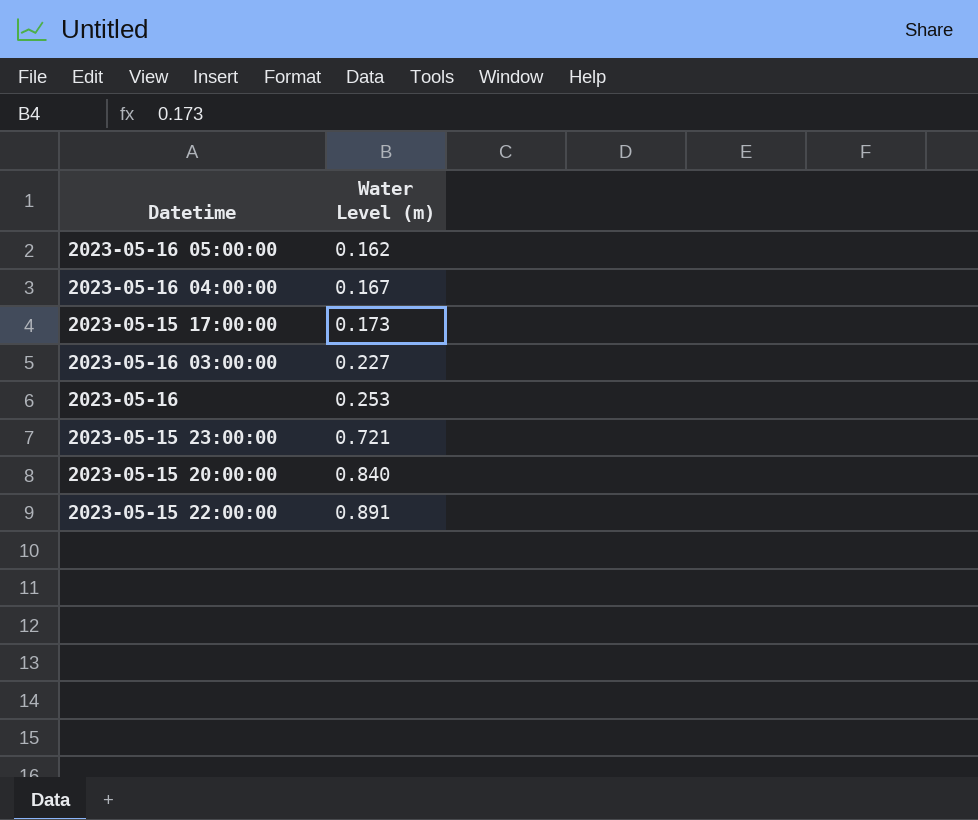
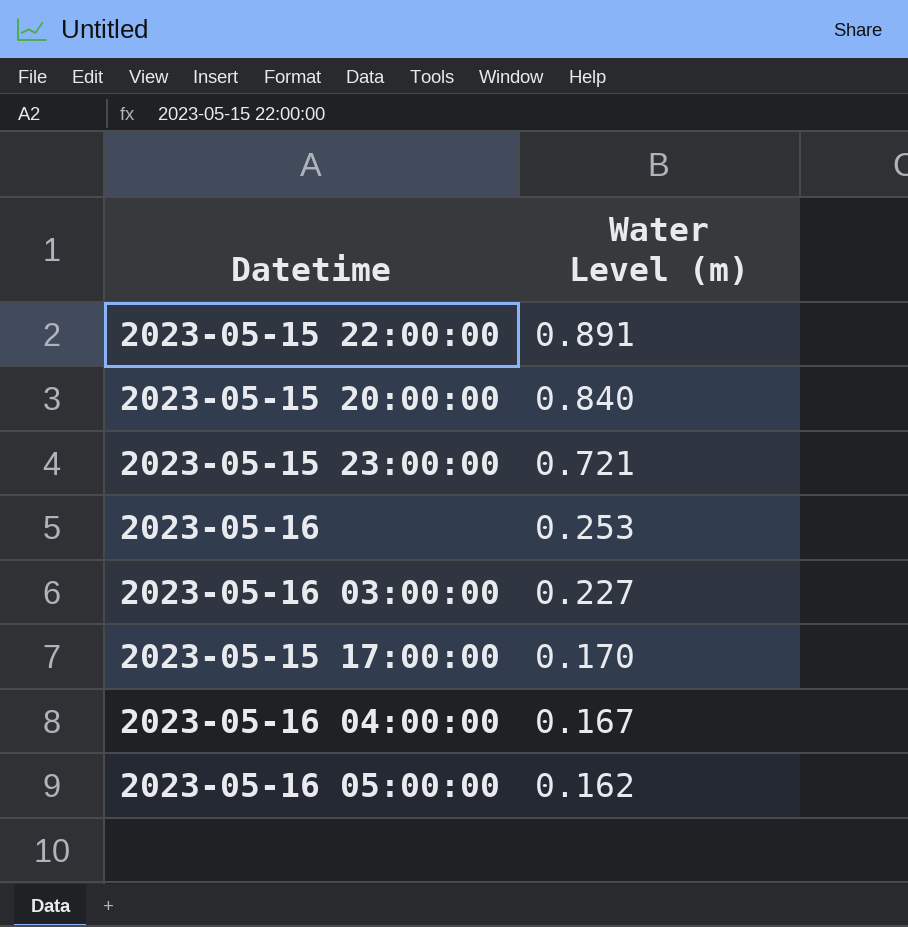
row order: Water Level (m) ascending -> Water Level (m) descending
2023-05-15 17:00:00 | Water Level (m): 0.173 -> 0.170

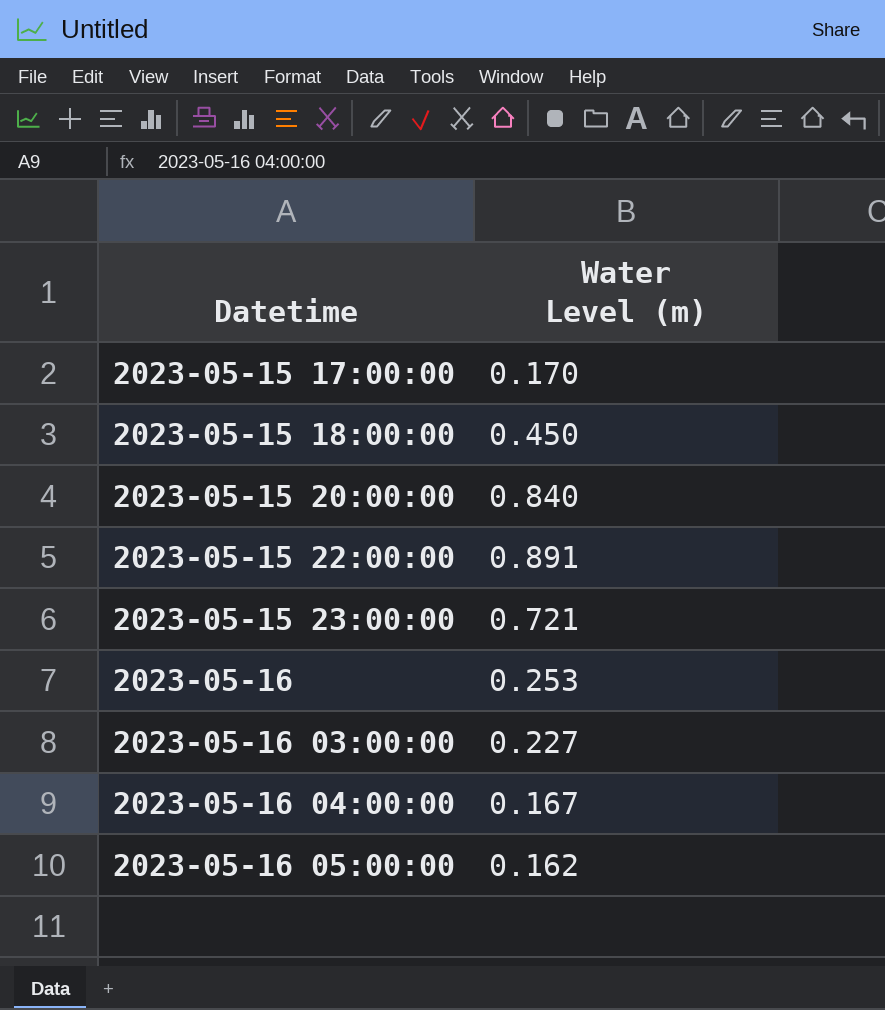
row order: Water Level (m) descending -> Datetime ascending
row 2023-05-15 18:00:00: none -> 0.450

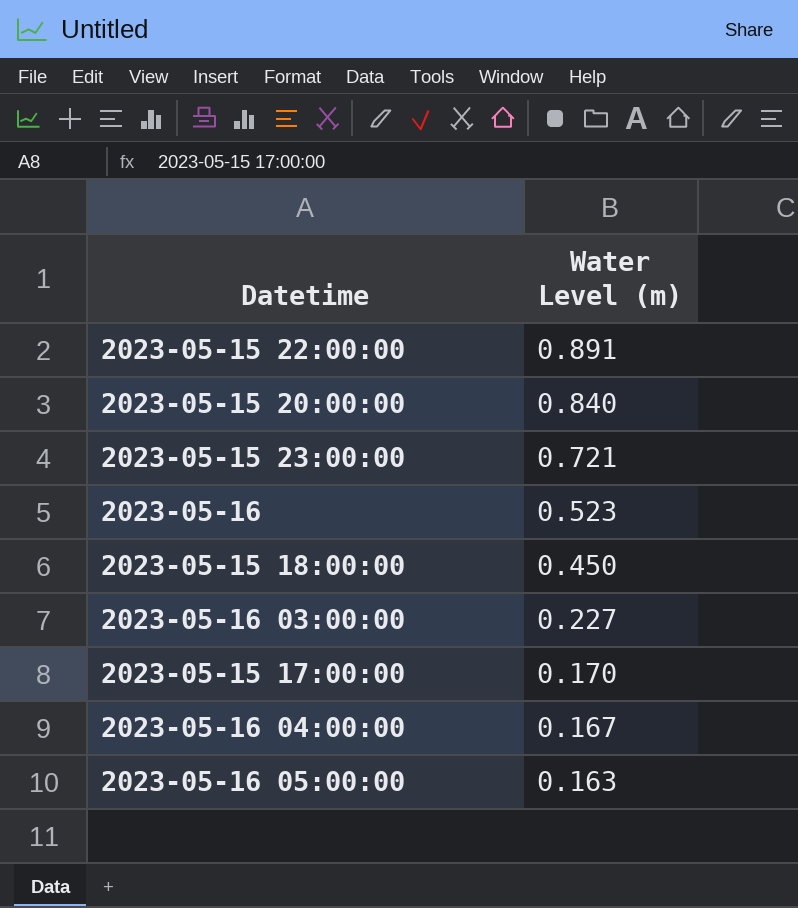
row order: Datetime ascending -> Water Level (m) descending
2023-05-16 | Water Level (m): 0.253 -> 0.523
2023-05-16 05:00:00 | Water Level (m): 0.162 -> 0.163

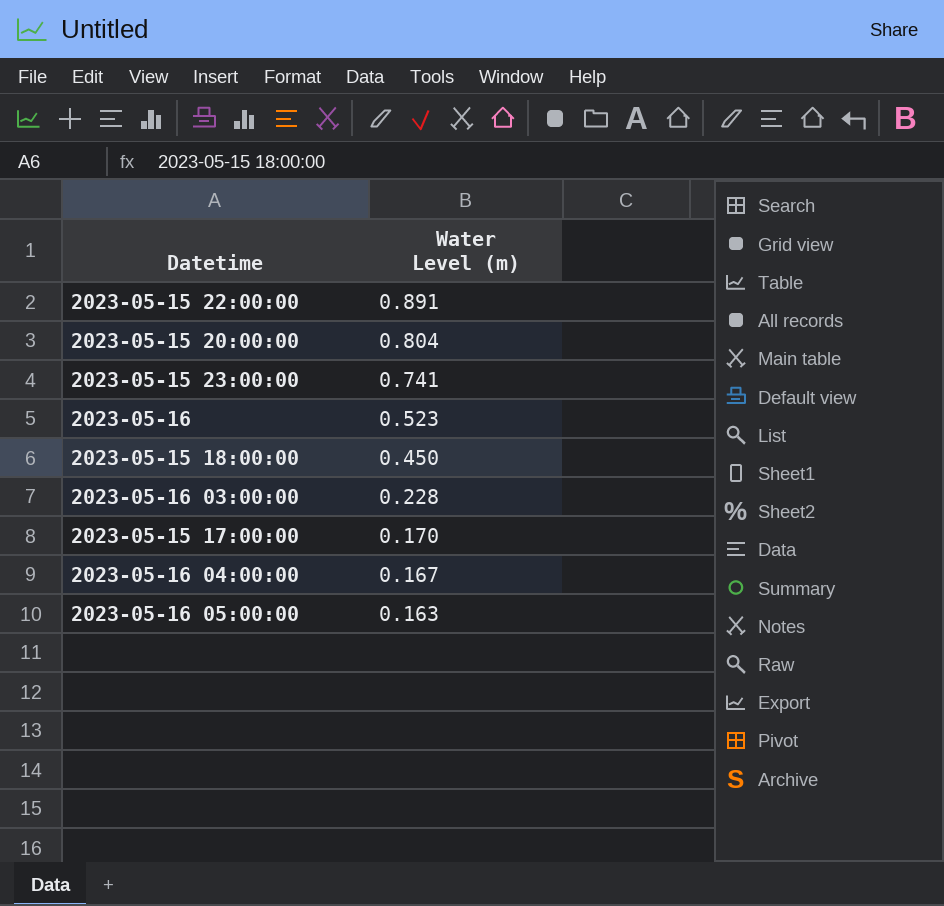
2023-05-15 20:00:00 | Water Level (m): 0.840 -> 0.804
2023-05-15 23:00:00 | Water Level (m): 0.721 -> 0.741
2023-05-16 03:00:00 | Water Level (m): 0.227 -> 0.228

